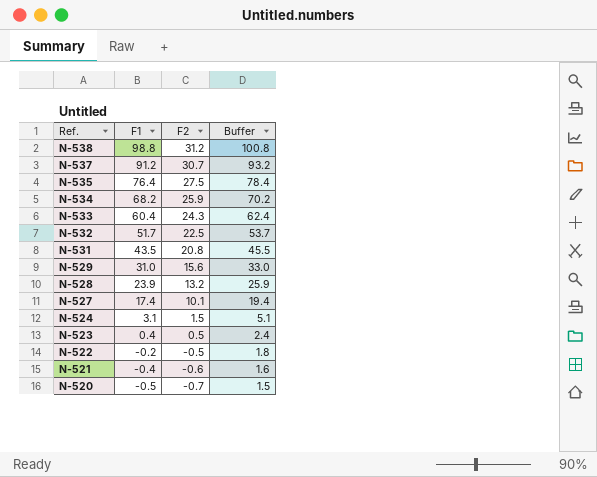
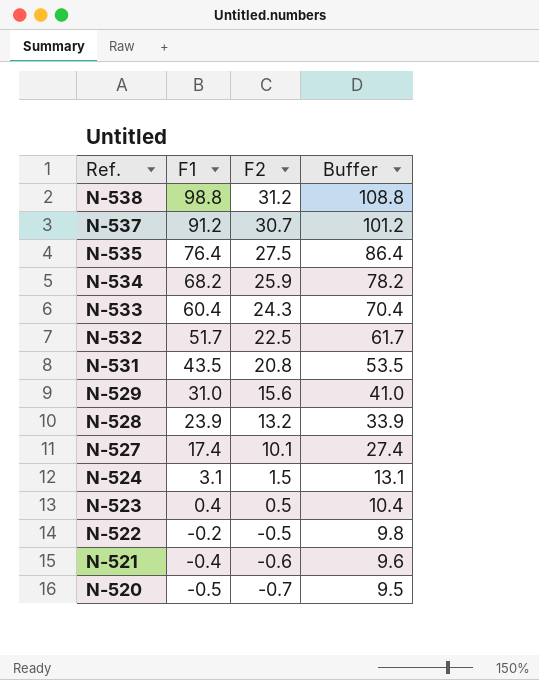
column Buffer | formula: [F1] + 2 -> [F1] + 10

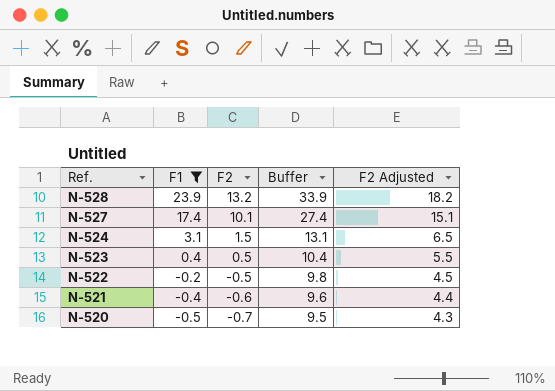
filter: none -> F1 <= 23.9
column F2 Adjusted | formula: none -> [F2] + 5

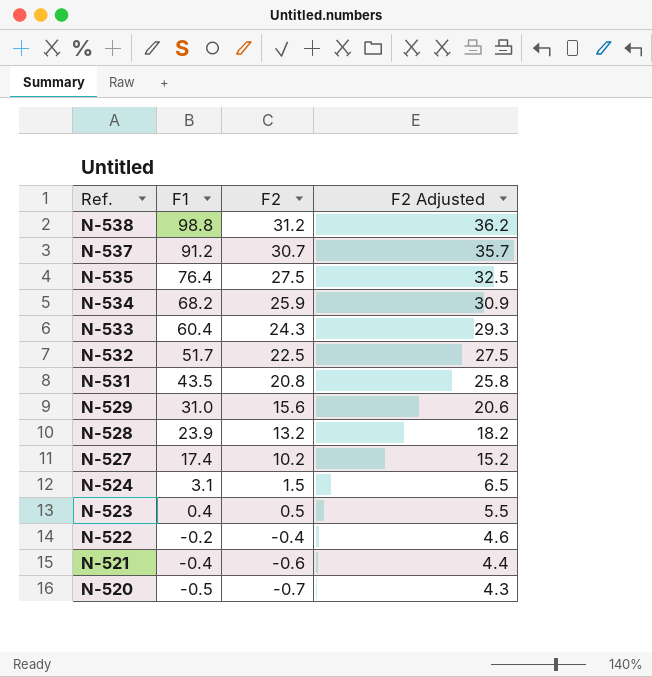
filter: F1 <= 23.9 -> none
column Buffer | formula: [F1] + 10 -> none
N-527 | F2: 10.1 -> 10.2
N-527 | F2 Adjusted: 15.1 -> 15.2
N-522 | F2: -0.5 -> -0.4
N-522 | F2 Adjusted: 4.5 -> 4.6

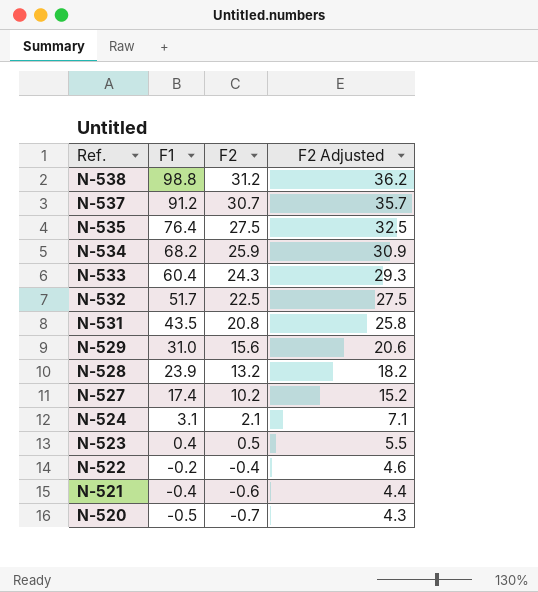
N-524 | F2: 1.5 -> 2.1
N-524 | F2 Adjusted: 6.5 -> 7.1

